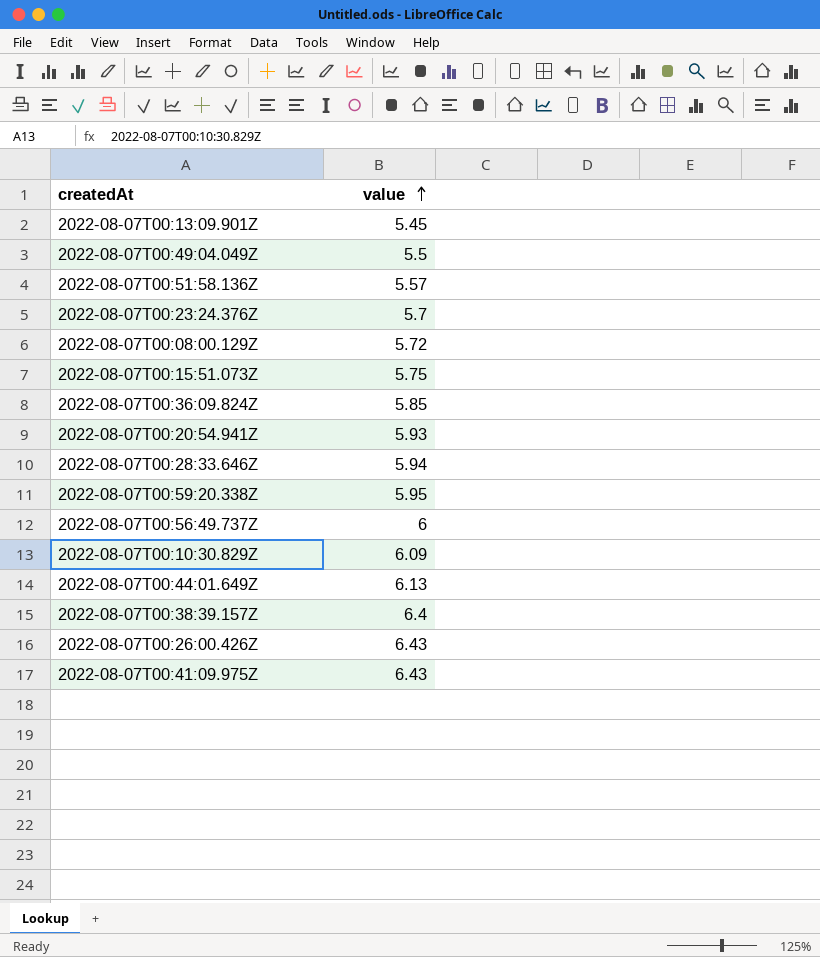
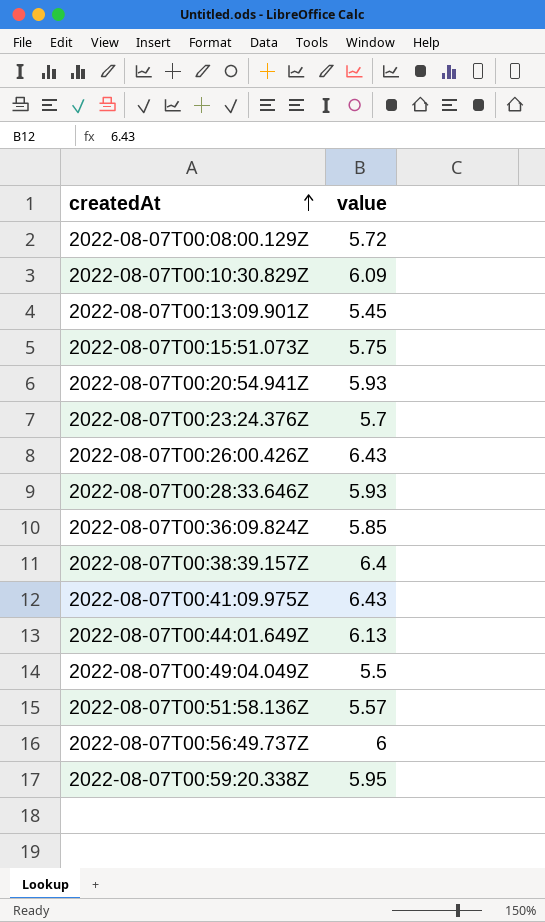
row order: value ascending -> createdAt ascending
2022-08-07T00:28:33.646Z | value: 5.94 -> 5.93

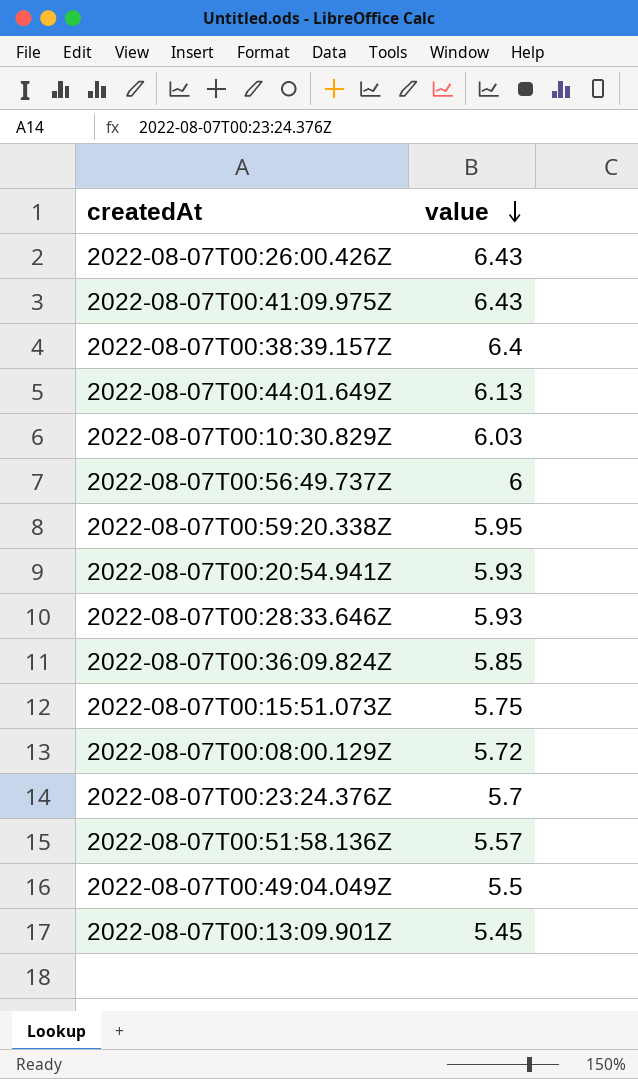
row order: createdAt ascending -> value descending
2022-08-07T00:10:30.829Z | value: 6.09 -> 6.03

